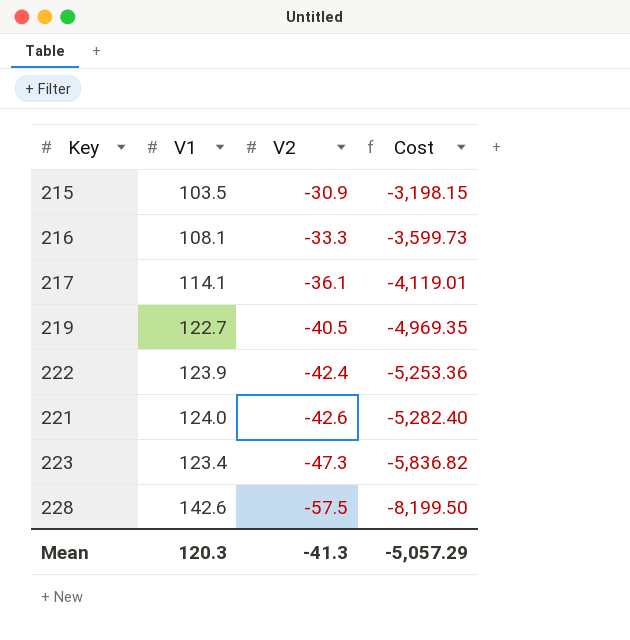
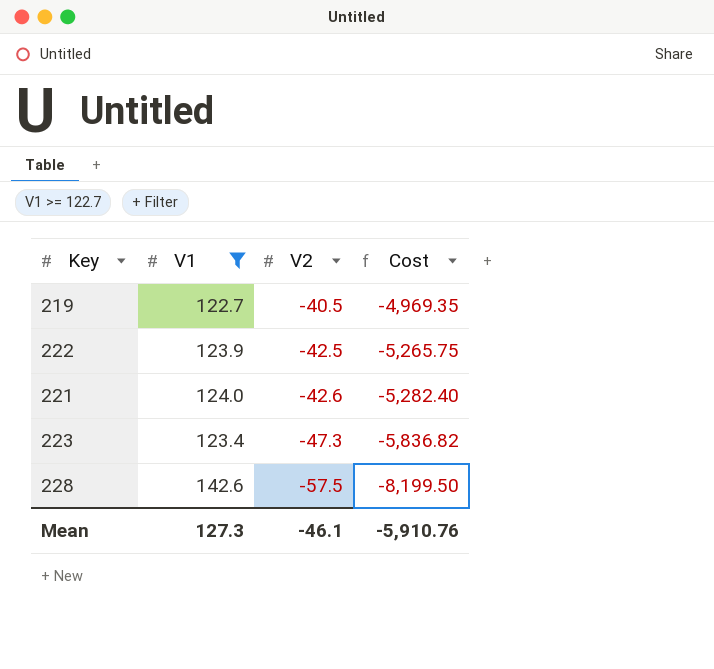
filter: none -> V1 >= 122.7
222 | V2: -42.4 -> -42.5
222 | Cost: -5,253.36 -> -5,265.75
Mean | V1: 120.3 -> 127.3
Mean | V2: -41.3 -> -46.1
Mean | Cost: -5,057.29 -> -5,910.76

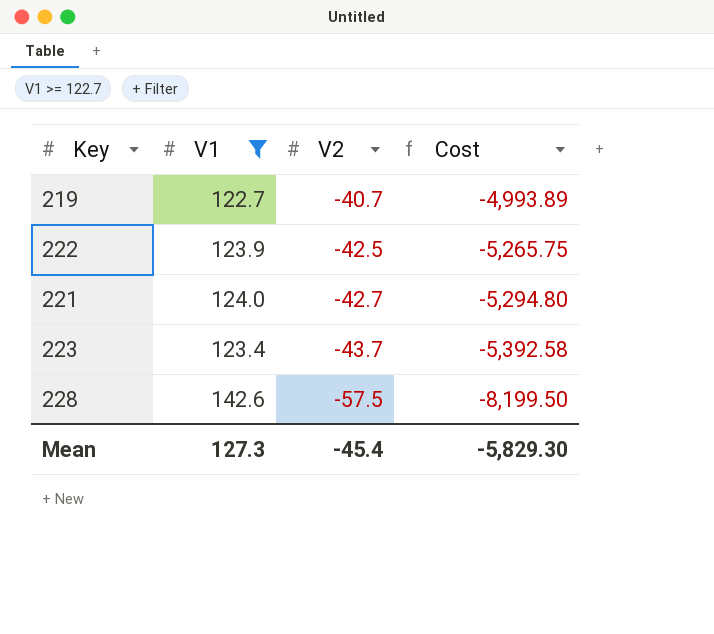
219 | V2: -40.5 -> -40.7
219 | Cost: -4,969.35 -> -4,993.89
221 | V2: -42.6 -> -42.7
221 | Cost: -5,282.40 -> -5,294.80
223 | V2: -47.3 -> -43.7
223 | Cost: -5,836.82 -> -5,392.58
Mean | V2: -46.1 -> -45.4
Mean | Cost: -5,910.76 -> -5,829.30

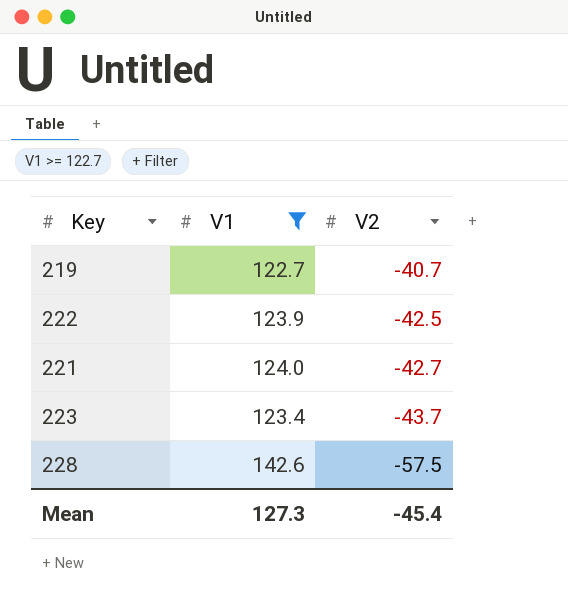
column Cost | formula: [V1] * [V2] -> none

